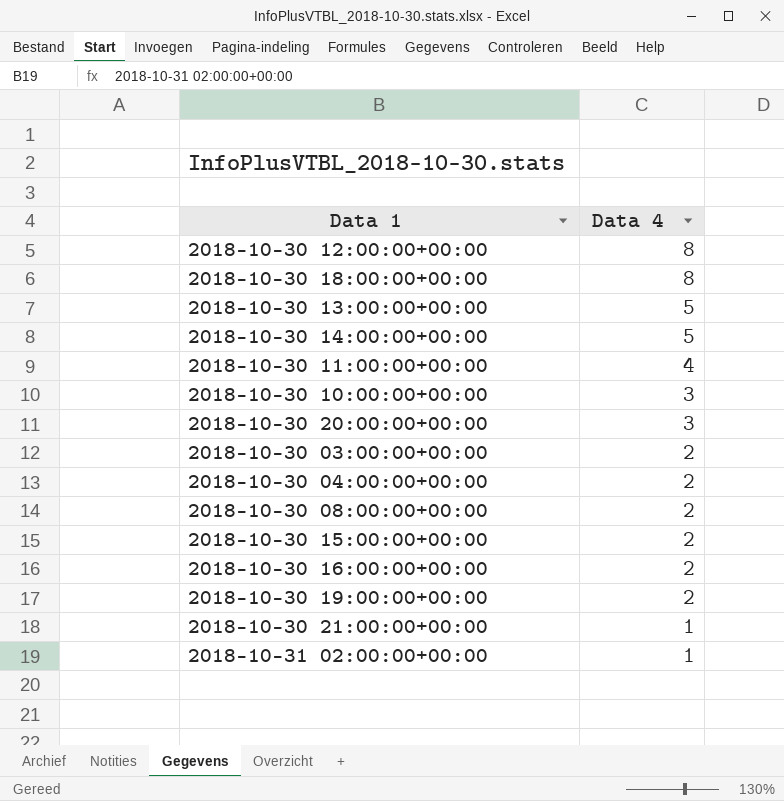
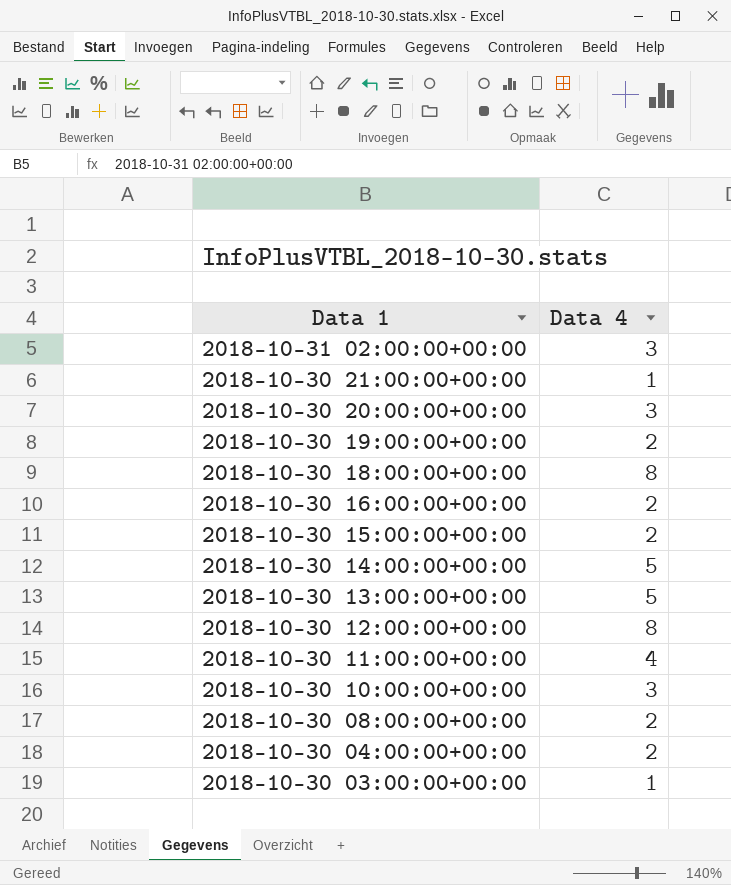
row order: Data 4 descending -> Data 1 descending
2018-10-31 02:00:00+00:00 | Data 4: 1 -> 3
2018-10-30 03:00:00+00:00 | Data 4: 2 -> 1

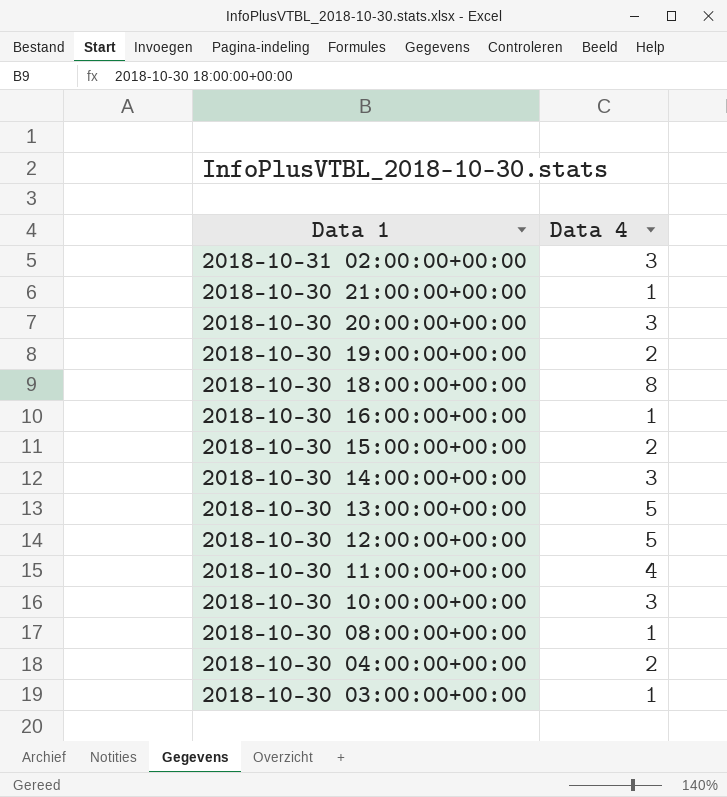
2018-10-30 16:00:00+00:00 | Data 4: 2 -> 1
2018-10-30 14:00:00+00:00 | Data 4: 5 -> 3
2018-10-30 12:00:00+00:00 | Data 4: 8 -> 5
2018-10-30 08:00:00+00:00 | Data 4: 2 -> 1

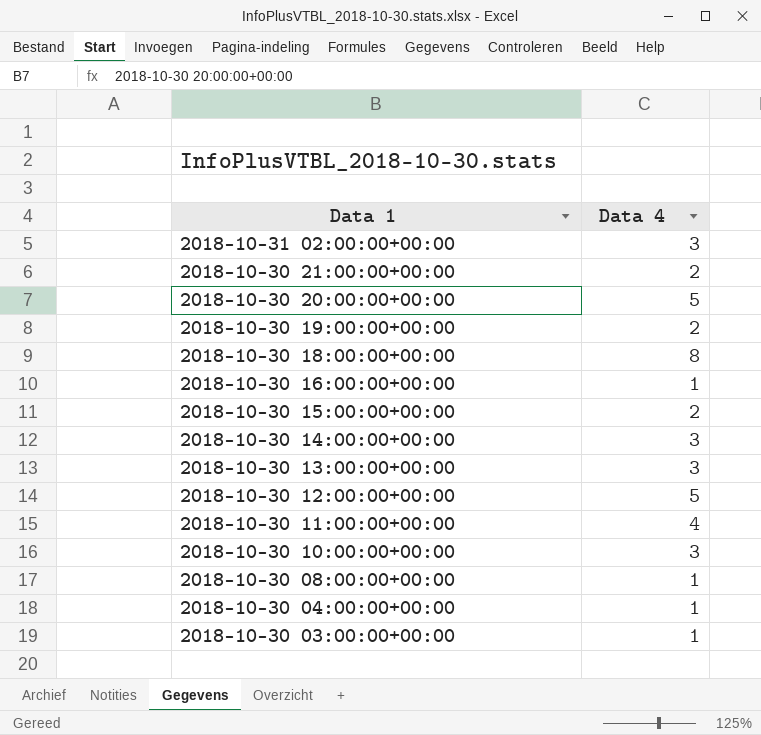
2018-10-30 21:00:00+00:00 | Data 4: 1 -> 2
2018-10-30 20:00:00+00:00 | Data 4: 3 -> 5
2018-10-30 13:00:00+00:00 | Data 4: 5 -> 3
2018-10-30 04:00:00+00:00 | Data 4: 2 -> 1

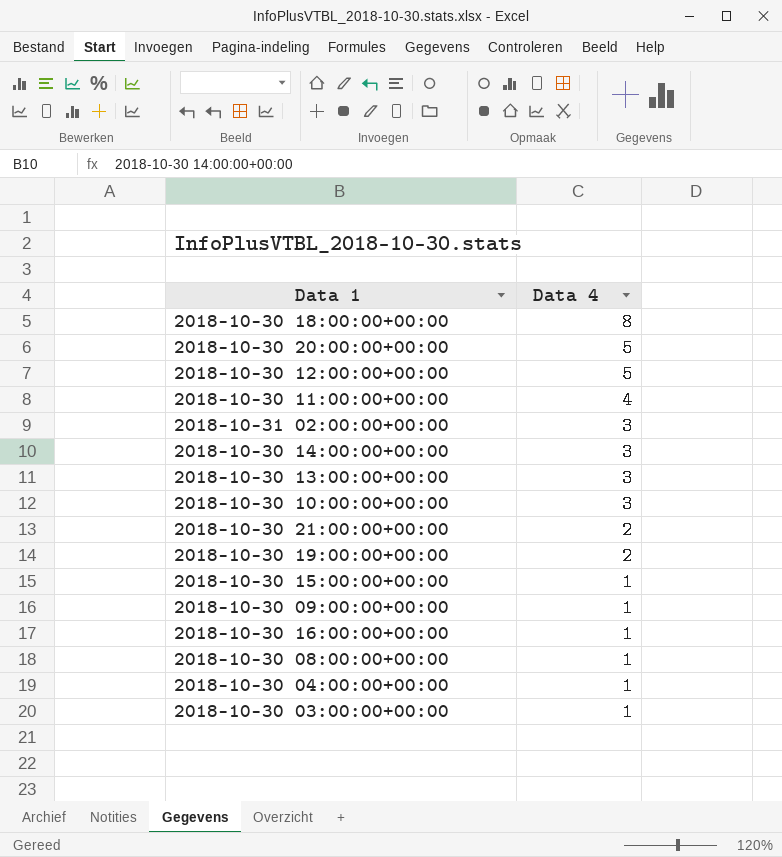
row order: Data 1 descending -> Data 4 descending
2018-10-30 15:00:00+00:00 | Data 4: 2 -> 1
row 2018-10-30 09:00:00+00:00: none -> 1

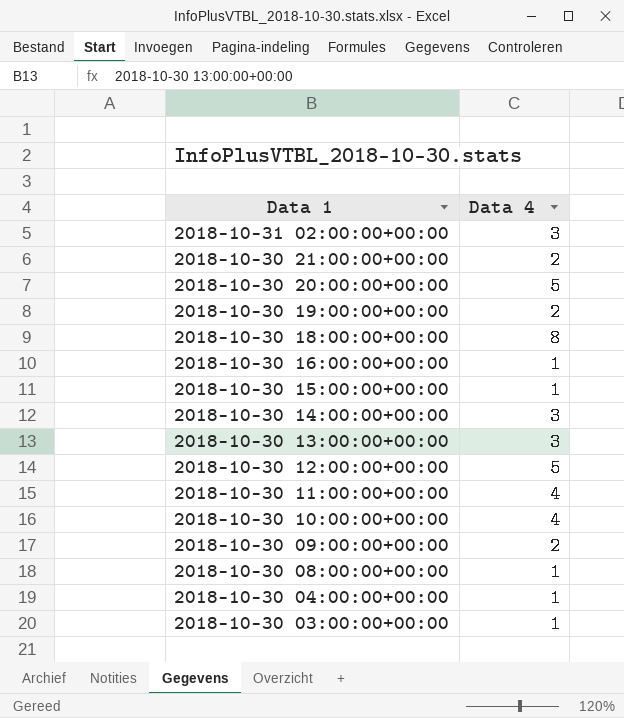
row order: Data 4 descending -> Data 1 descending
2018-10-30 10:00:00+00:00 | Data 4: 3 -> 4
2018-10-30 09:00:00+00:00 | Data 4: 1 -> 2

